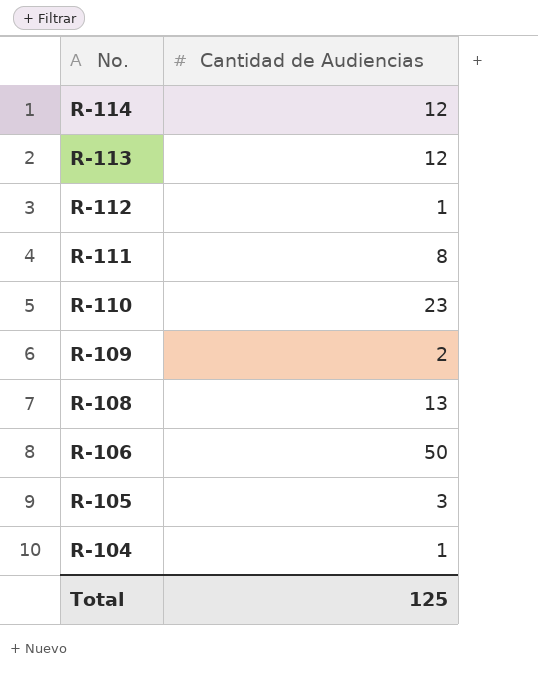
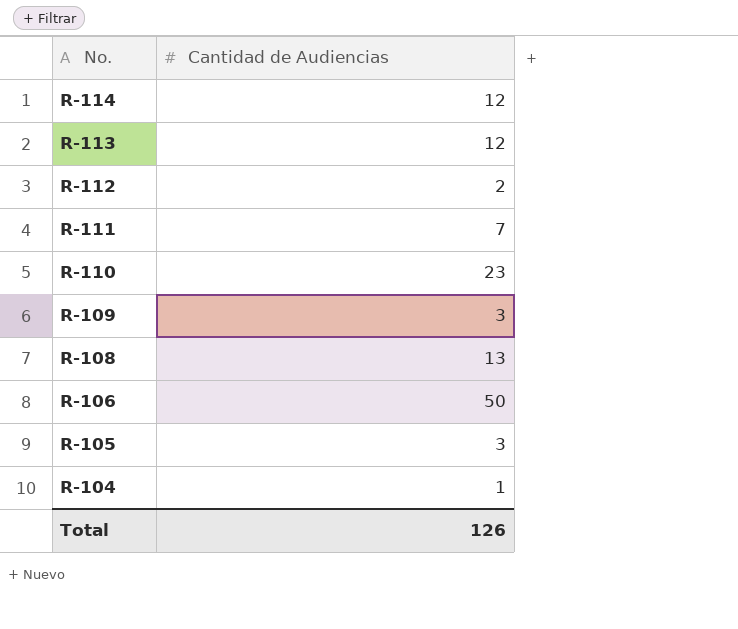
R-112 | Cantidad de Audiencias: 1 -> 2
R-111 | Cantidad de Audiencias: 8 -> 7
R-109 | Cantidad de Audiencias: 2 -> 3
Total | Cantidad de Audiencias: 125 -> 126

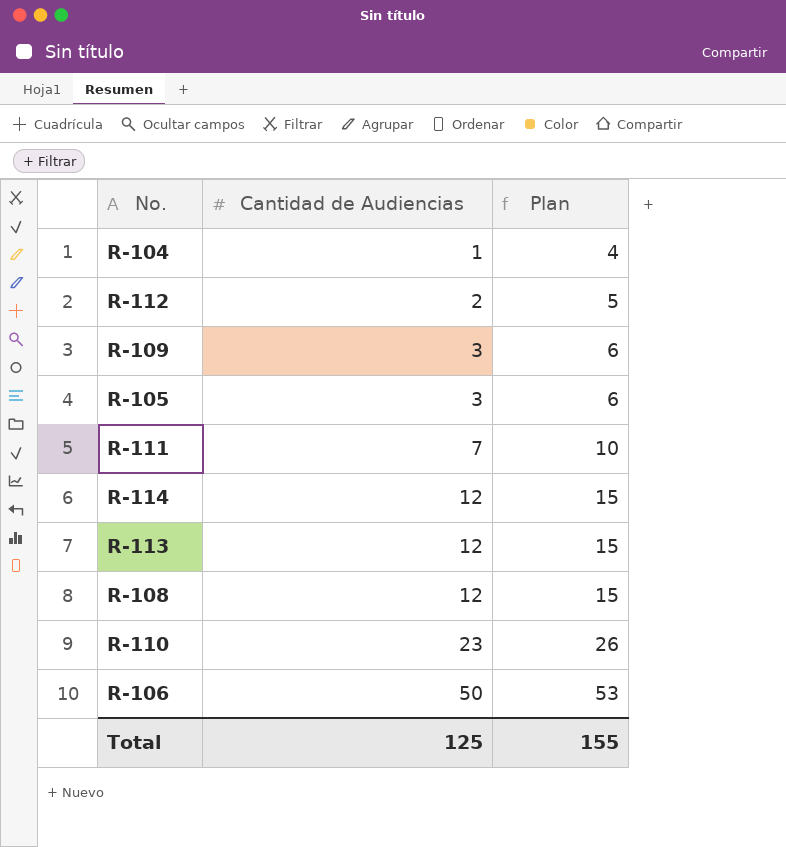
row order: No. descending -> Cantidad de Audiencias ascending
column Plan | formula: none -> [Cantidad de Audiencias] + 3
R-108 | Cantidad de Audiencias: 13 -> 12
Total | Cantidad de Audiencias: 126 -> 125

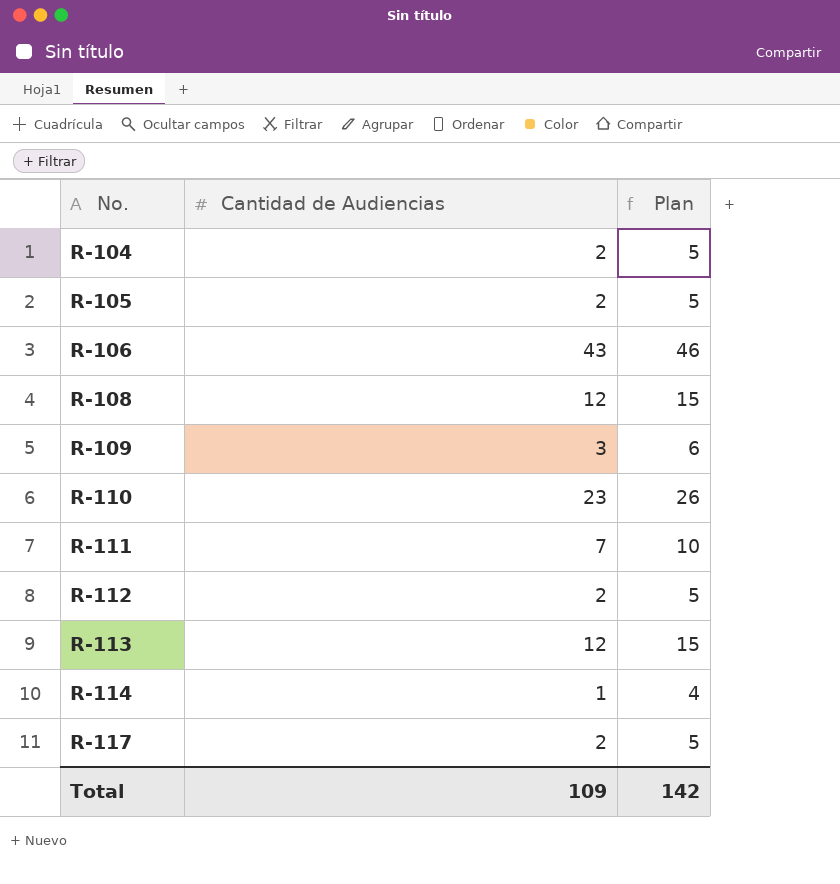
row order: Cantidad de Audiencias ascending -> No. ascending
R-104 | Cantidad de Audiencias: 1 -> 2
R-104 | Plan: 4 -> 5
R-105 | Cantidad de Audiencias: 3 -> 2
R-105 | Plan: 6 -> 5
R-106 | Cantidad de Audiencias: 50 -> 43
R-106 | Plan: 53 -> 46
R-114 | Cantidad de Audiencias: 12 -> 1
R-114 | Plan: 15 -> 4
row R-117: none -> 2 | 5
Total | Cantidad de Audiencias: 125 -> 109
Total | Plan: 155 -> 142

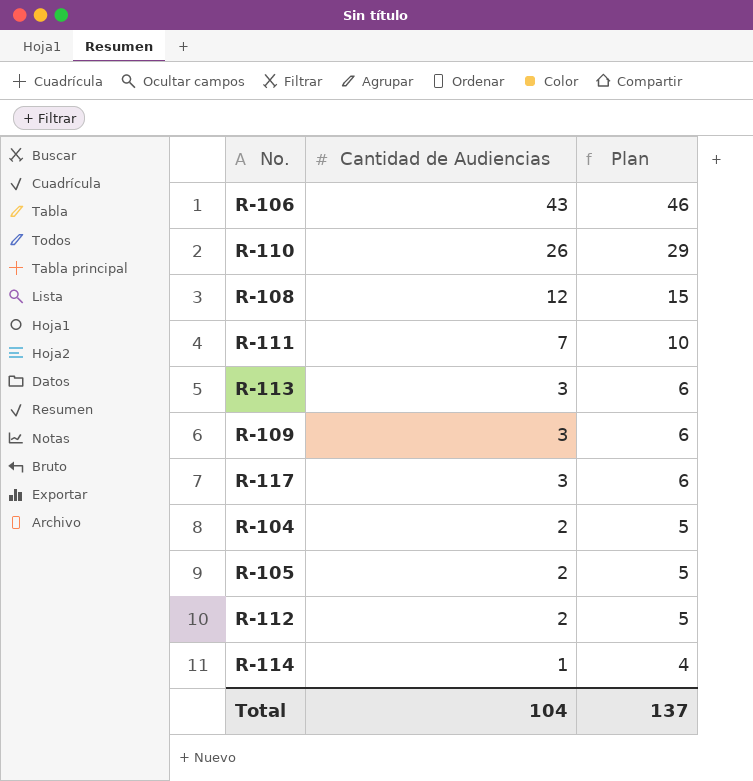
row order: No. ascending -> Cantidad de Audiencias descending
R-110 | Cantidad de Audiencias: 23 -> 26
R-110 | Plan: 26 -> 29
R-113 | Cantidad de Audiencias: 12 -> 3
R-113 | Plan: 15 -> 6
R-117 | Cantidad de Audiencias: 2 -> 3
R-117 | Plan: 5 -> 6
Total | Cantidad de Audiencias: 109 -> 104
Total | Plan: 142 -> 137

